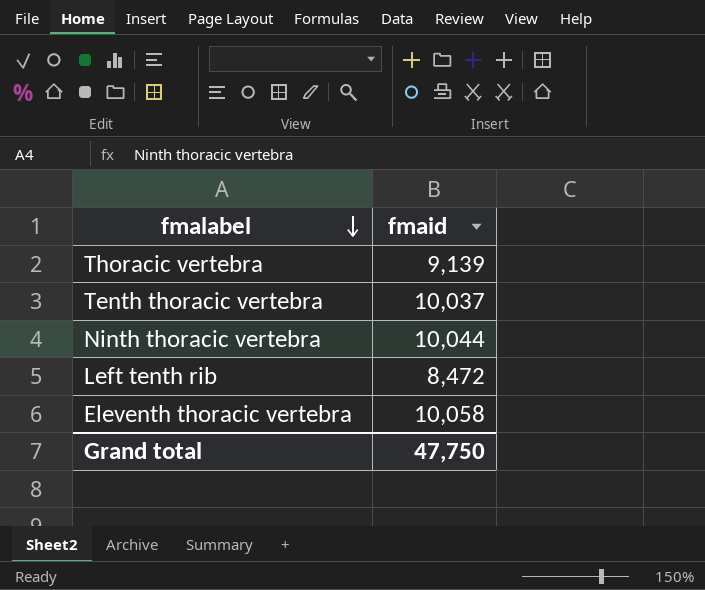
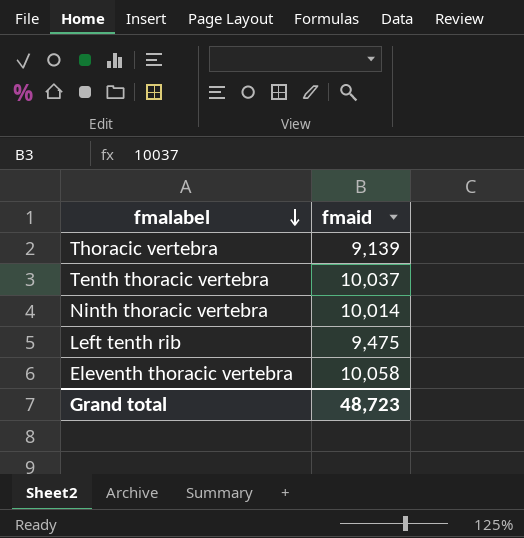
Ninth thoracic vertebra | fmaid: 10,044 -> 10,014
Left tenth rib | fmaid: 8,472 -> 9,475
Grand total | fmaid: 47,750 -> 48,723

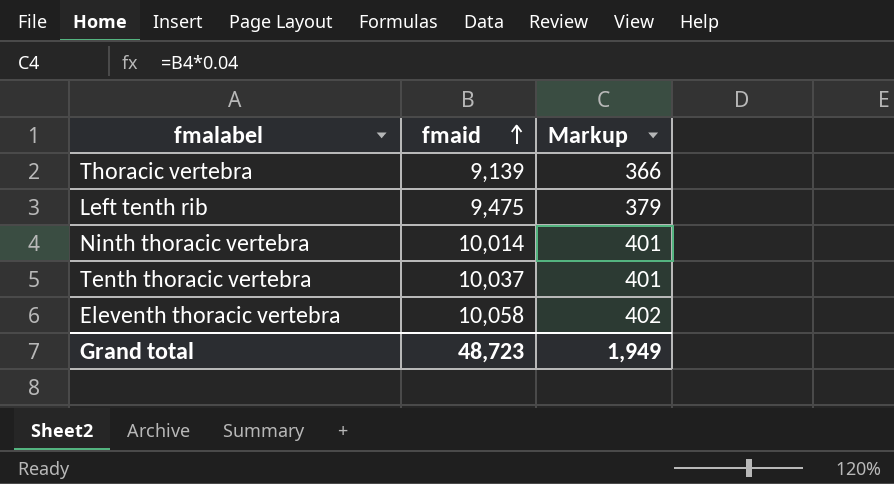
row order: fmalabel descending -> fmaid ascending
column Markup | formula: none -> [fmaid] * 0.04

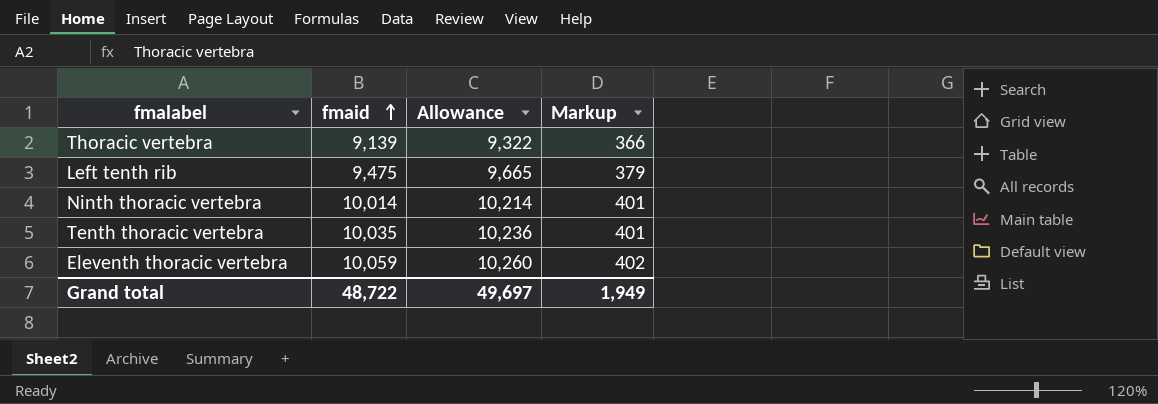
column Allowance | formula: none -> [fmaid] * 1.02
Tenth thoracic vertebra | fmaid: 10,037 -> 10,035
Eleventh thoracic vertebra | fmaid: 10,058 -> 10,059
Grand total | fmaid: 48,723 -> 48,722

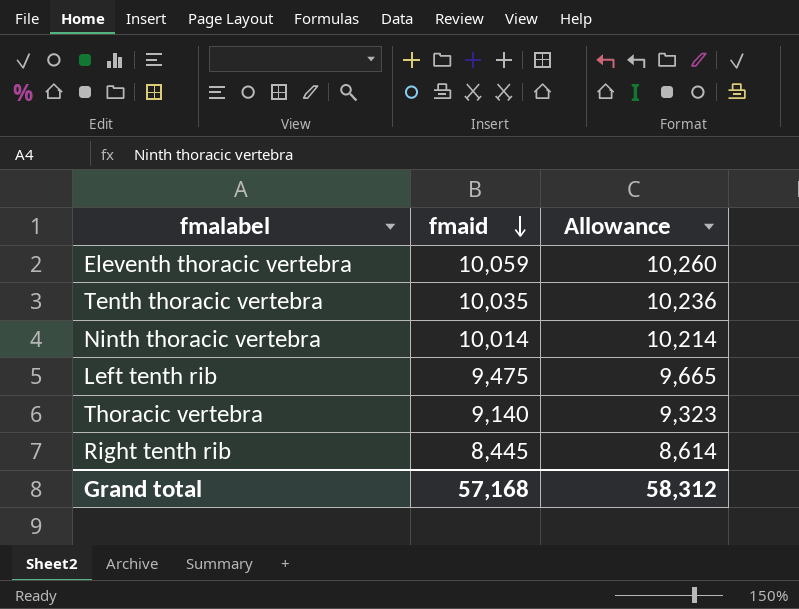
row order: fmaid ascending -> fmaid descending
column Markup | formula: [fmaid] * 0.04 -> none
Thoracic vertebra | fmaid: 9,139 -> 9,140
Thoracic vertebra | Allowance: 9,322 -> 9,323
row Right tenth rib: none -> 8,445 | 8,614
Grand total | fmaid: 48,722 -> 57,168
Grand total | Allowance: 49,697 -> 58,312

